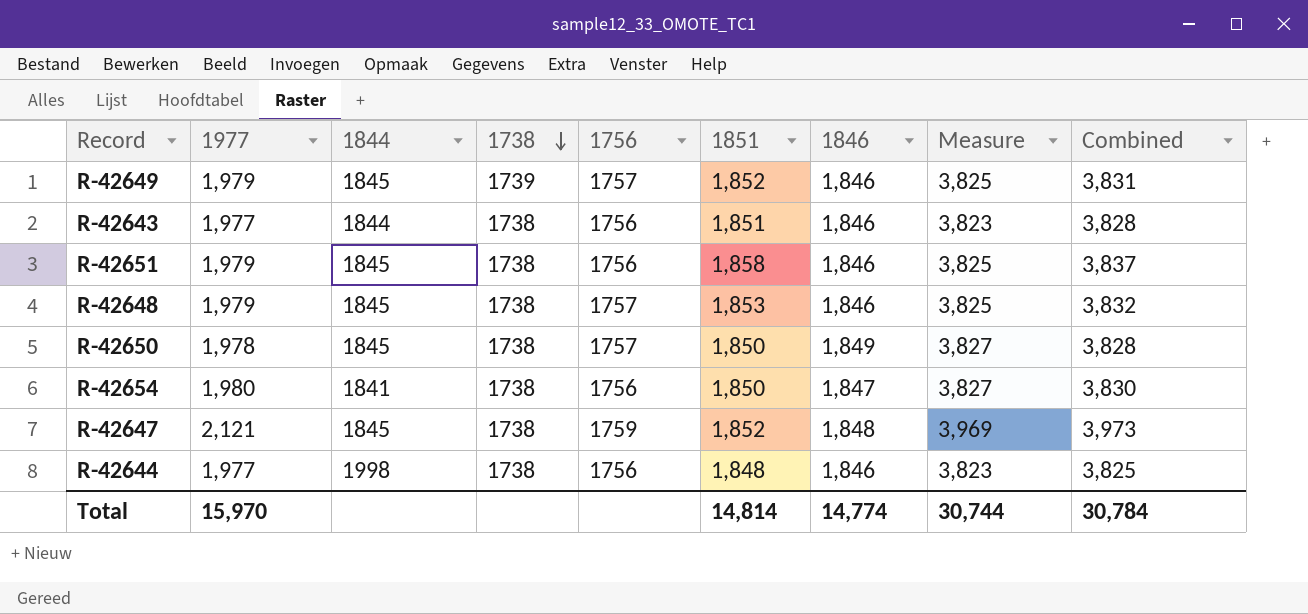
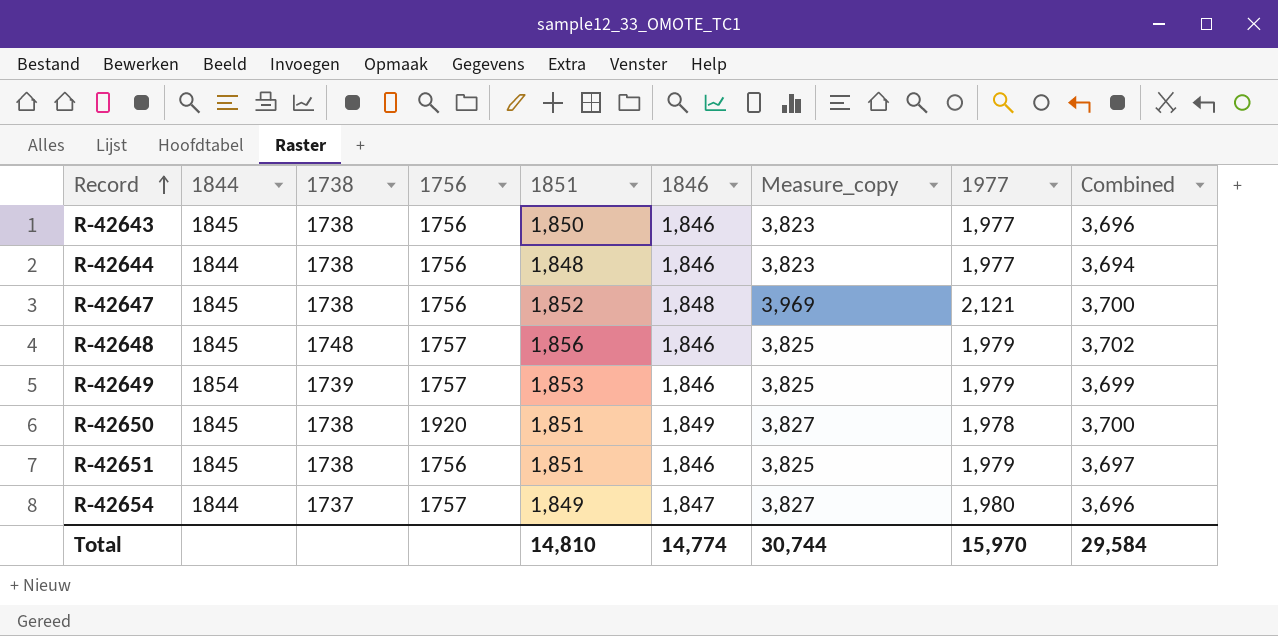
row order: 1738 descending -> Record ascending
column name: Measure -> Measure_copy
column 1977 | position: 2 -> 8
column Combined | formula: [1977] + [1851] -> [1851] + [1846]
R-42643 | 1844: 1844 -> 1845
R-42643 | 1851: 1,851 -> 1,850
R-42644 | 1844: 1998 -> 1844
R-42647 | 1756: 1759 -> 1756
R-42648 | 1738: 1738 -> 1748
R-42648 | 1851: 1,853 -> 1,856
R-42649 | 1844: 1845 -> 1854
R-42649 | 1851: 1,852 -> 1,853
R-42650 | 1756: 1757 -> 1920
R-42650 | 1851: 1,850 -> 1,851
R-42651 | 1851: 1,858 -> 1,851
R-42654 | 1844: 1841 -> 1844
R-42654 | 1738: 1738 -> 1737
R-42654 | 1756: 1756 -> 1757
R-42654 | 1851: 1,850 -> 1,849
Total | 1851: 14,814 -> 14,810
Total | Combined: 30,784 -> 29,584

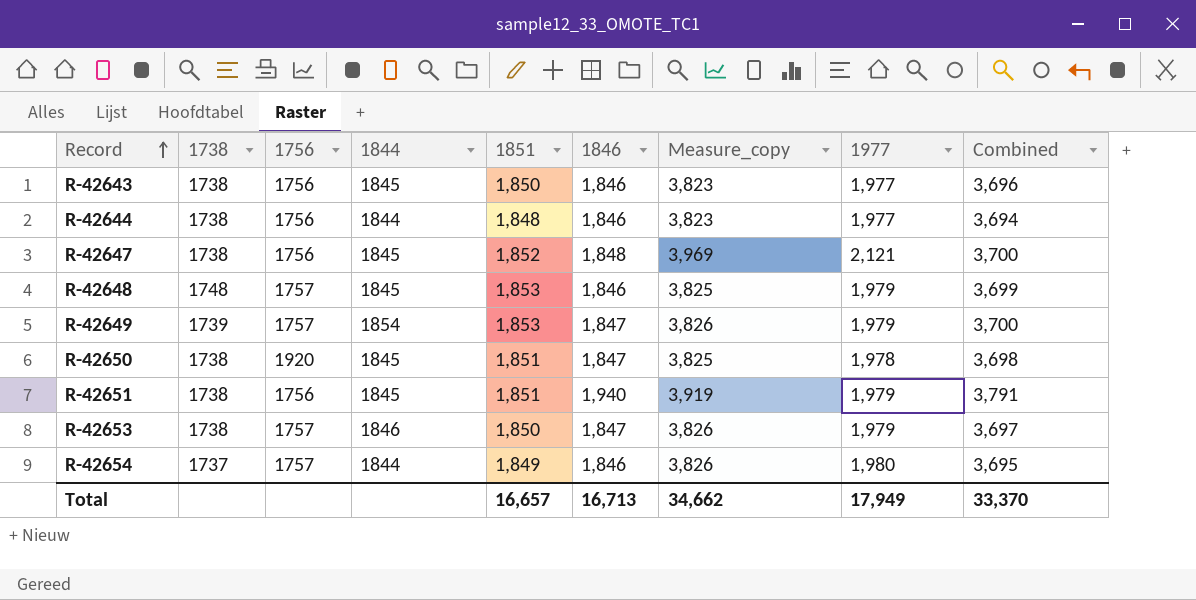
column 1844 | position: 2 -> 4
R-42648 | 1851: 1,856 -> 1,853
R-42648 | Combined: 3,702 -> 3,699
R-42649 | 1846: 1,846 -> 1,847
R-42649 | Measure_copy: 3,825 -> 3,826
R-42649 | Combined: 3,699 -> 3,700
R-42650 | 1846: 1,849 -> 1,847
R-42650 | Measure_copy: 3,827 -> 3,825
R-42650 | Combined: 3,700 -> 3,698
R-42651 | 1846: 1,846 -> 1,940
R-42651 | Measure_copy: 3,825 -> 3,919
R-42651 | Combined: 3,697 -> 3,791
row R-42653: none -> 1738 | 1757 | 1846 | 1,850 | 1,847 | 3,826 | 1,979 | 3,697
R-42654 | 1846: 1,847 -> 1,846
R-42654 | Measure_copy: 3,827 -> 3,826
R-42654 | Combined: 3,696 -> 3,695
Total | 1851: 14,810 -> 16,657
Total | 1846: 14,774 -> 16,713
Total | Measure_copy: 30,744 -> 34,662
Total | 1977: 15,970 -> 17,949
Total | Combined: 29,584 -> 33,370

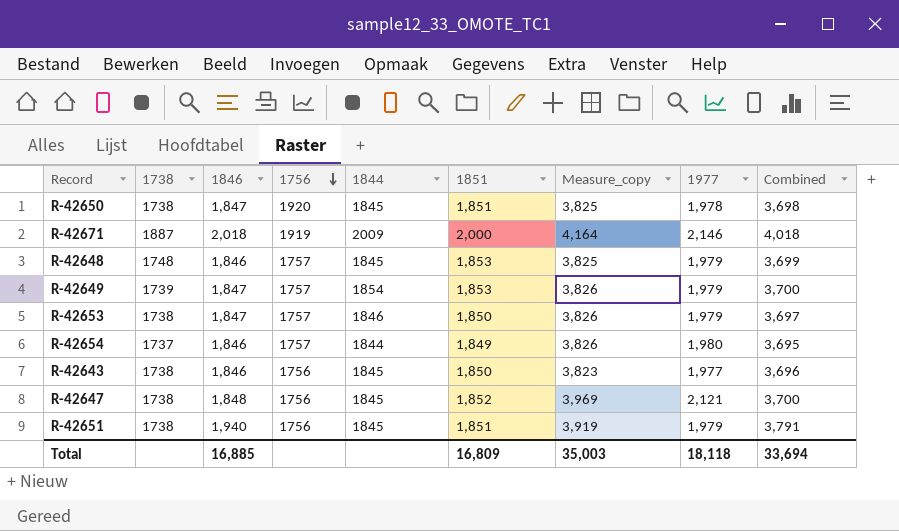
row order: Record ascending -> 1756 descending
column 1846 | position: 6 -> 3
row R-42644: 1738 | 1756 | 1844 | 1,848 | 1,846 | 3,823 | 1,977 | 3,694 -> none
row R-42671: none -> 1887 | 2,018 | 1919 | 2009 | 2,000 | 4,164 | 2,146 | 4,018
Total | 1846: 16,713 -> 16,885
Total | 1851: 16,657 -> 16,809
Total | Measure_copy: 34,662 -> 35,003
Total | 1977: 17,949 -> 18,118
Total | Combined: 33,370 -> 33,694

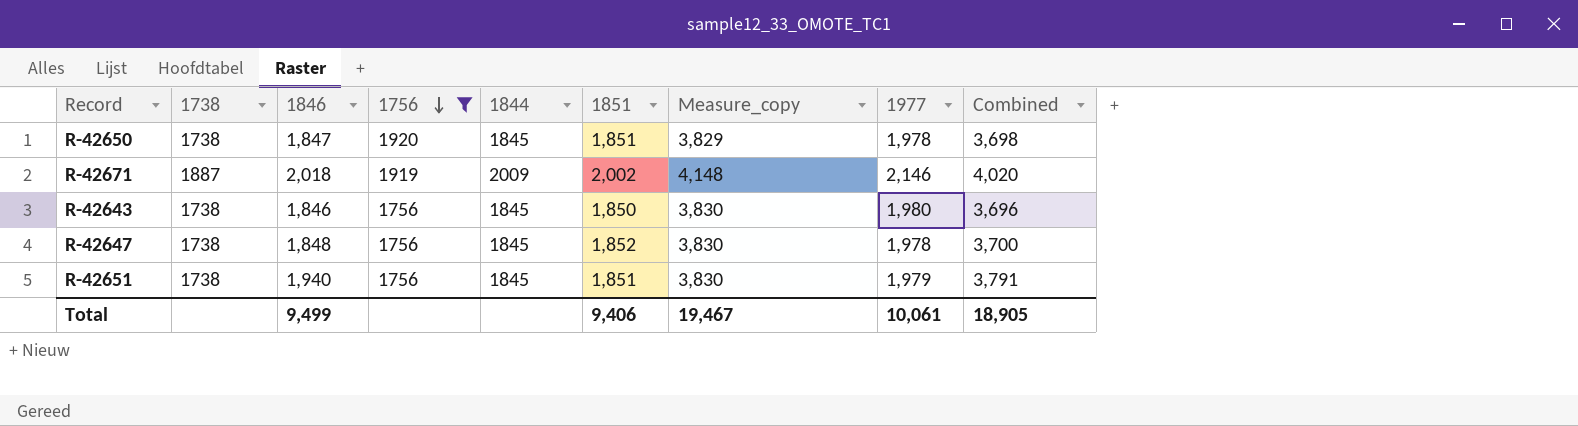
filter: none -> 1756 != 1757
column Measure_copy | formula: [1846] + [1977] -> [1851] + [1977]
R-42671 | 1851: 2,000 -> 2,002
R-42671 | Combined: 4,018 -> 4,020
R-42643 | 1977: 1,977 -> 1,980
R-42647 | 1977: 2,121 -> 1,978
Total | 1846: 16,885 -> 9,499
Total | 1851: 16,809 -> 9,406
Total | Measure_copy: 35,003 -> 19,467
Total | 1977: 18,118 -> 10,061
Total | Combined: 33,694 -> 18,905

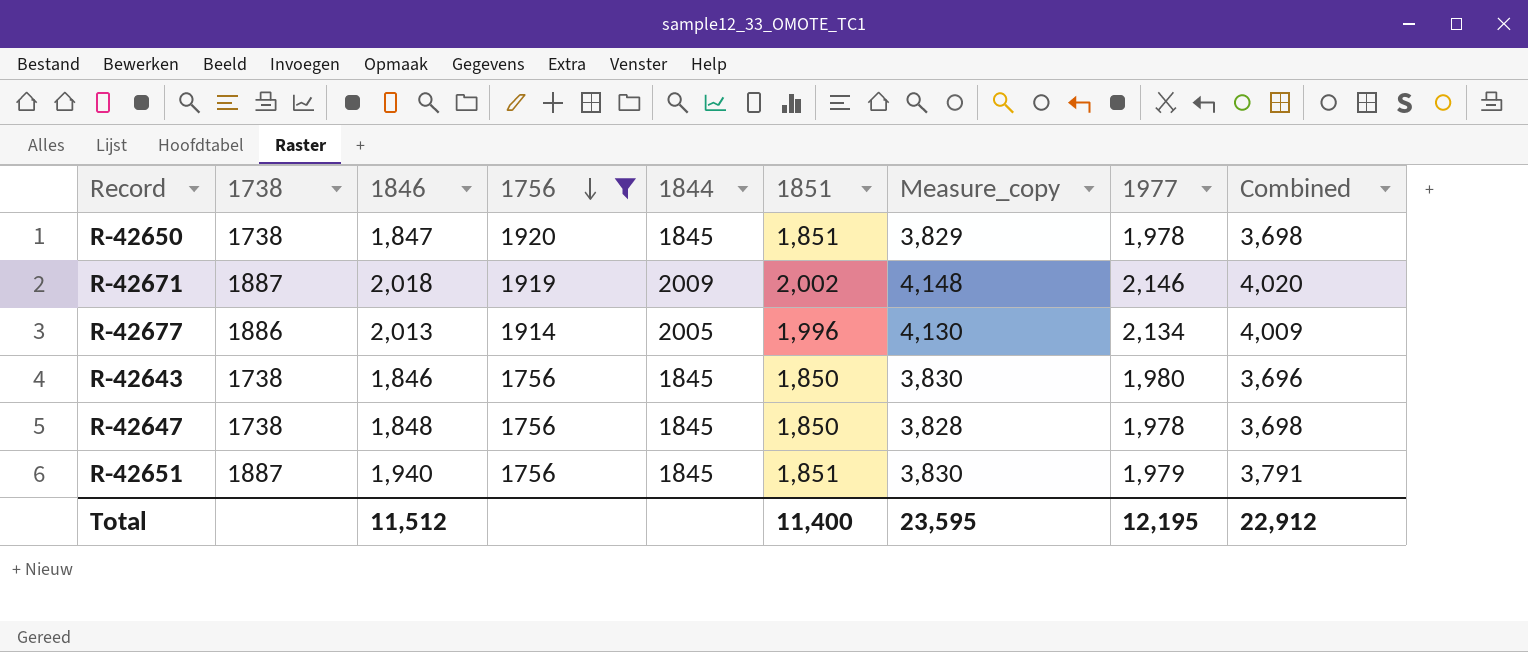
row R-42677: none -> 1886 | 2,013 | 1914 | 2005 | 1,996 | 4,130 | 2,134 | 4,009
R-42647 | 1851: 1,852 -> 1,850
R-42647 | Measure_copy: 3,830 -> 3,828
R-42647 | Combined: 3,700 -> 3,698
R-42651 | 1738: 1738 -> 1887
Total | 1846: 9,499 -> 11,512
Total | 1851: 9,406 -> 11,400
Total | Measure_copy: 19,467 -> 23,595
Total | 1977: 10,061 -> 12,195
Total | Combined: 18,905 -> 22,912

